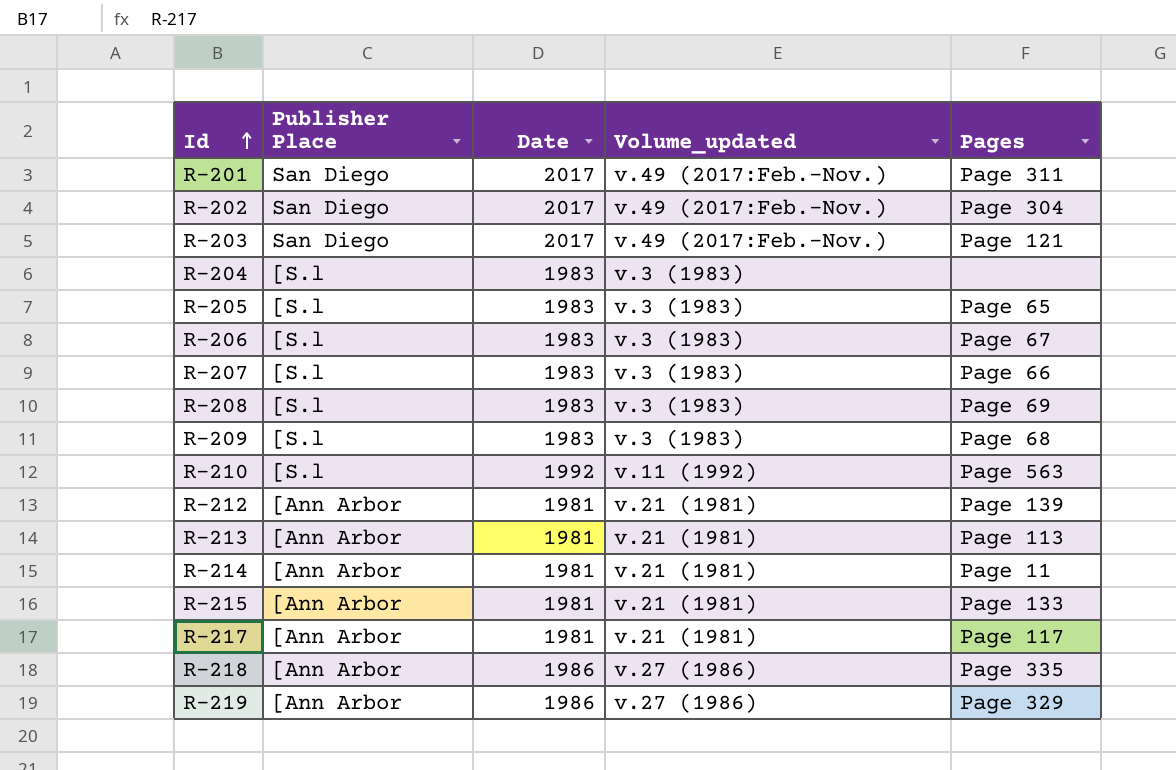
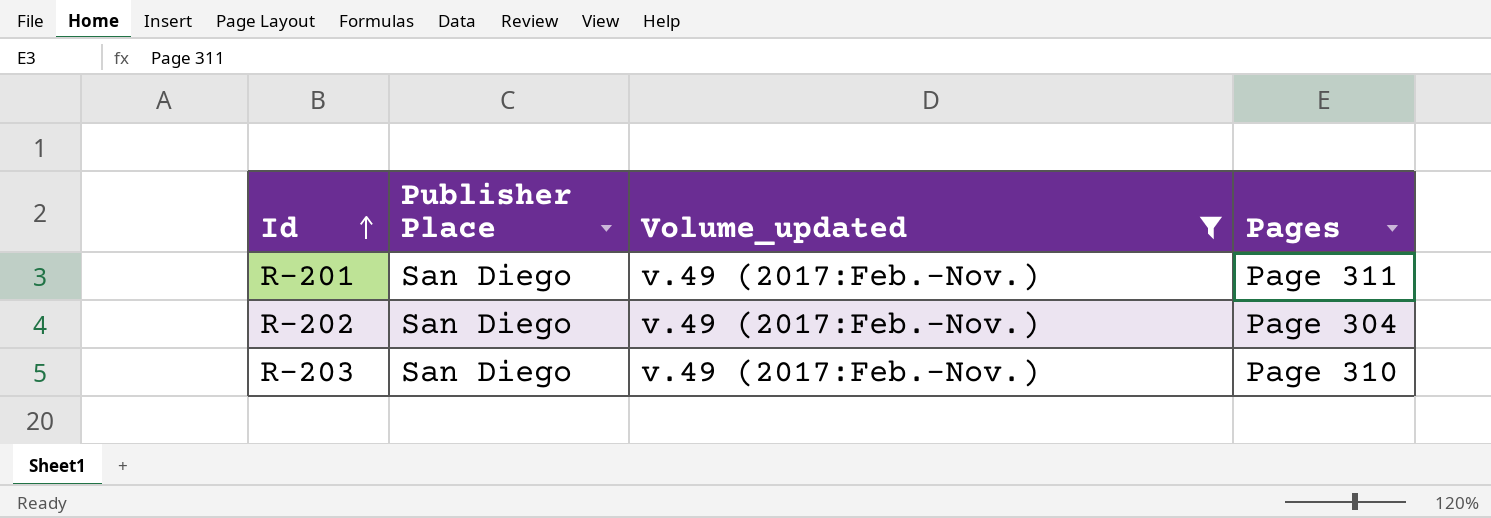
filter: none -> Volume_updated = v.49 (2017:Feb.-Nov.)
column Date | position: 3 -> none
R-203 | Pages: Page 121 -> Page 310

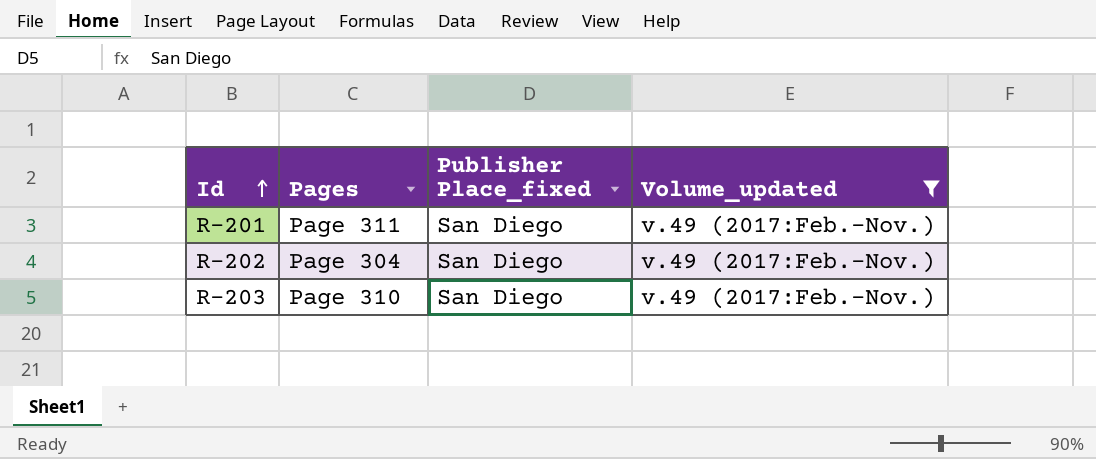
column Pages | position: 4 -> 2
column name: Publisher Place -> Publisher Place_fixed

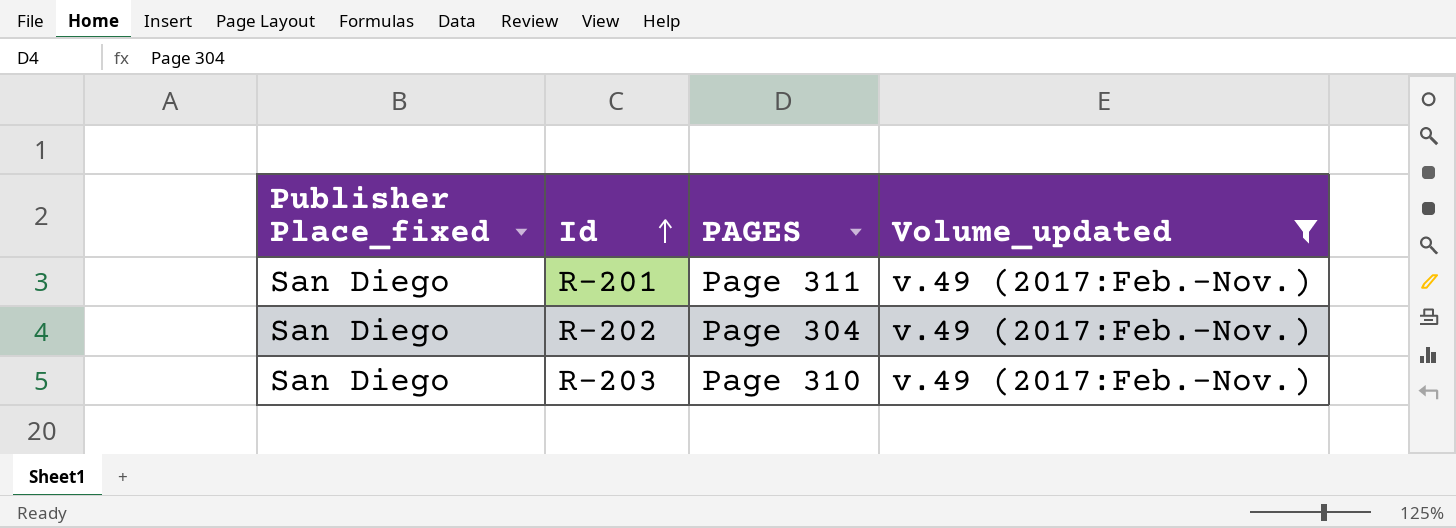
column Publisher Place_fixed | position: 3 -> 1
column name: Pages -> PAGES

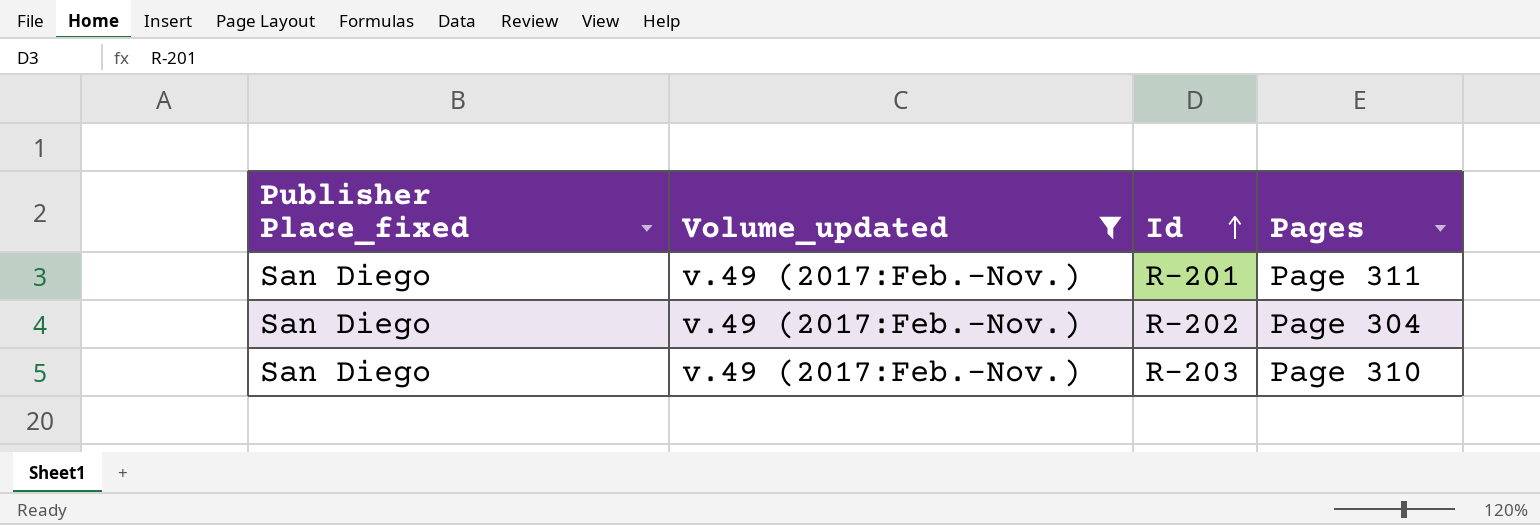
column Volume_updated | position: 4 -> 2
column name: PAGES -> Pages

